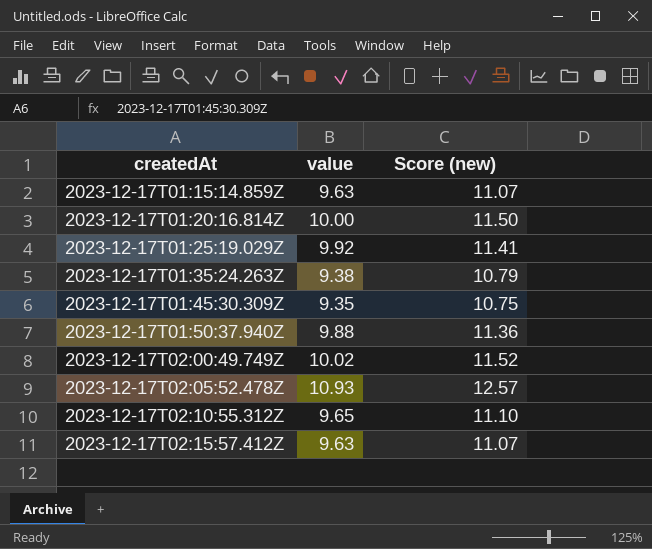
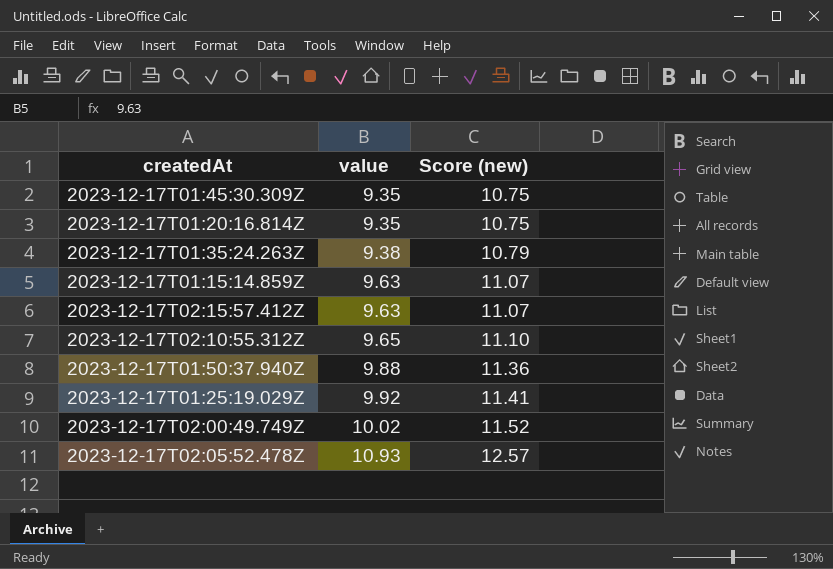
row order: createdAt ascending -> value ascending
2023-12-17T01:20:16.814Z | value: 10.00 -> 9.35
2023-12-17T01:20:16.814Z | Score (new): 11.50 -> 10.75

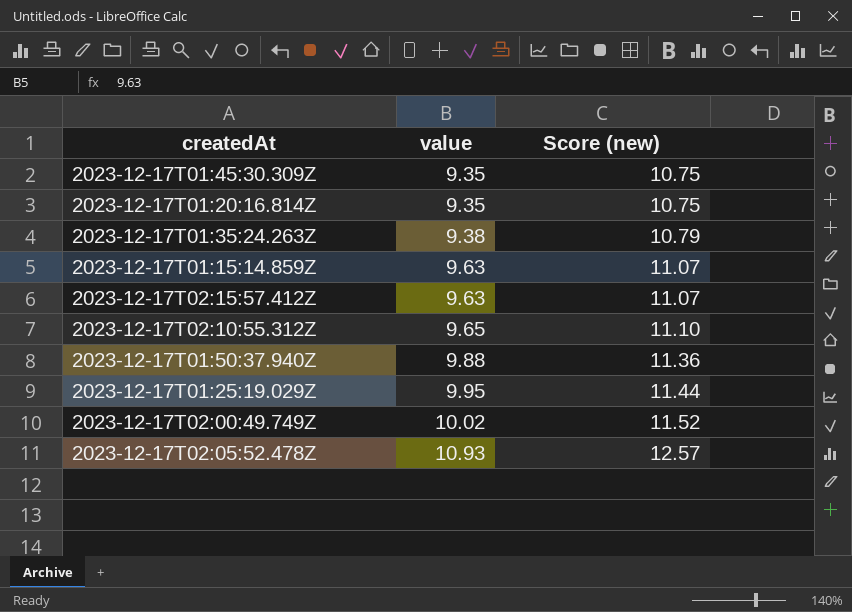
2023-12-17T01:25:19.029Z | value: 9.92 -> 9.95
2023-12-17T01:25:19.029Z | Score (new): 11.41 -> 11.44

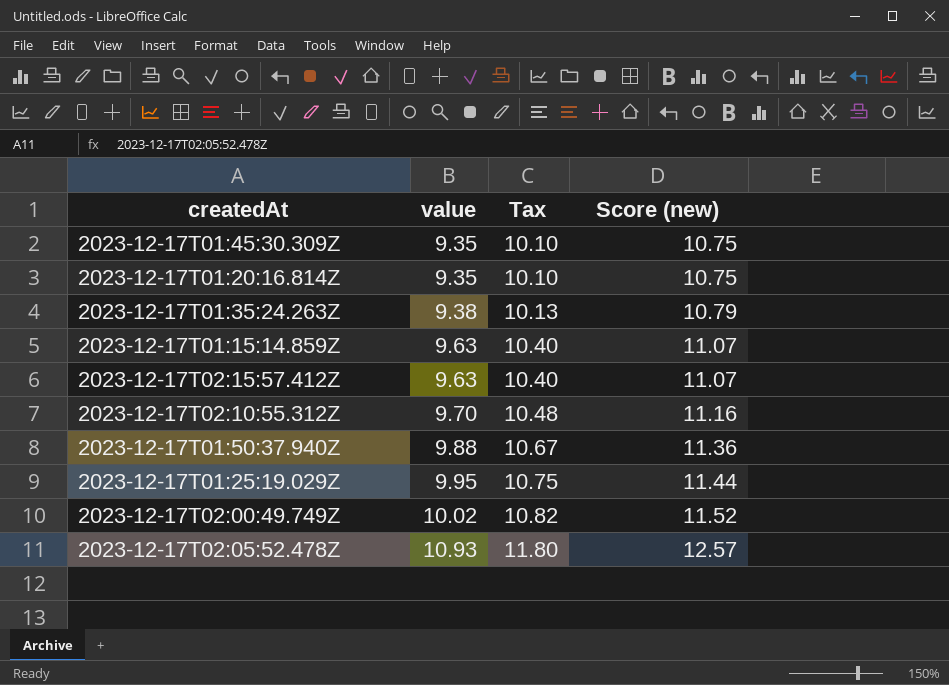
column Tax | formula: none -> [value] * 1.08
2023-12-17T02:10:55.312Z | value: 9.65 -> 9.70
2023-12-17T02:10:55.312Z | Score (new): 11.10 -> 11.16

